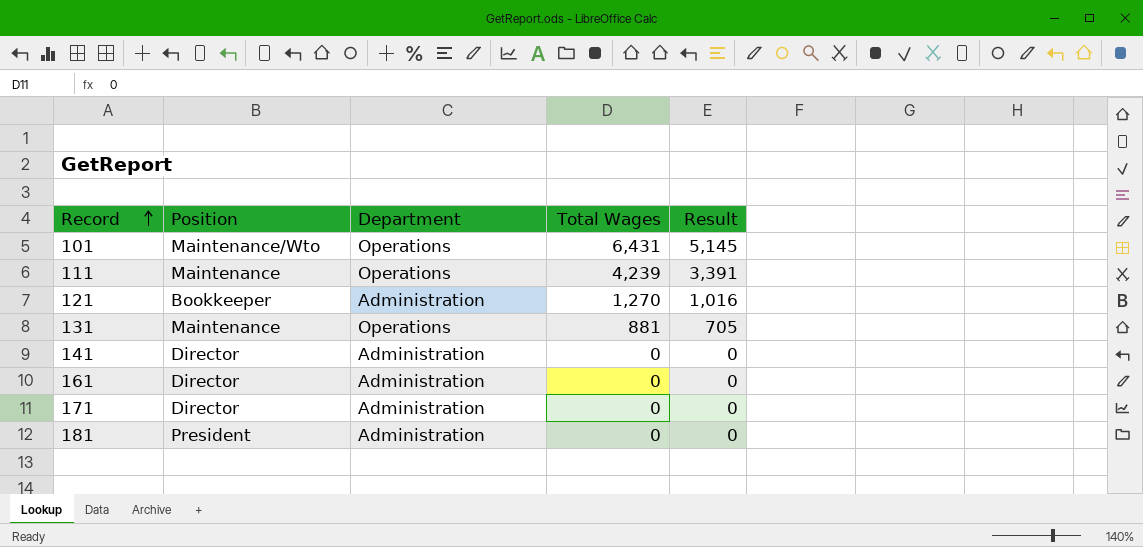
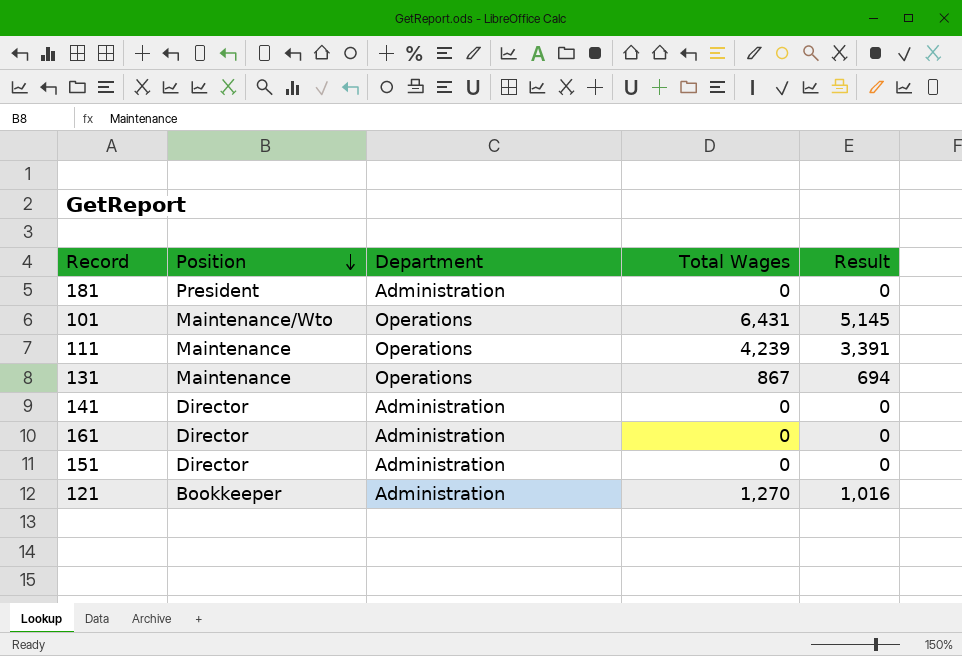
row order: Record ascending -> Position descending
row 171: Director | Administration | 0 | 0 -> none
131 | Total Wages: 881 -> 867
131 | Result: 705 -> 694
row 151: none -> Director | Administration | 0 | 0

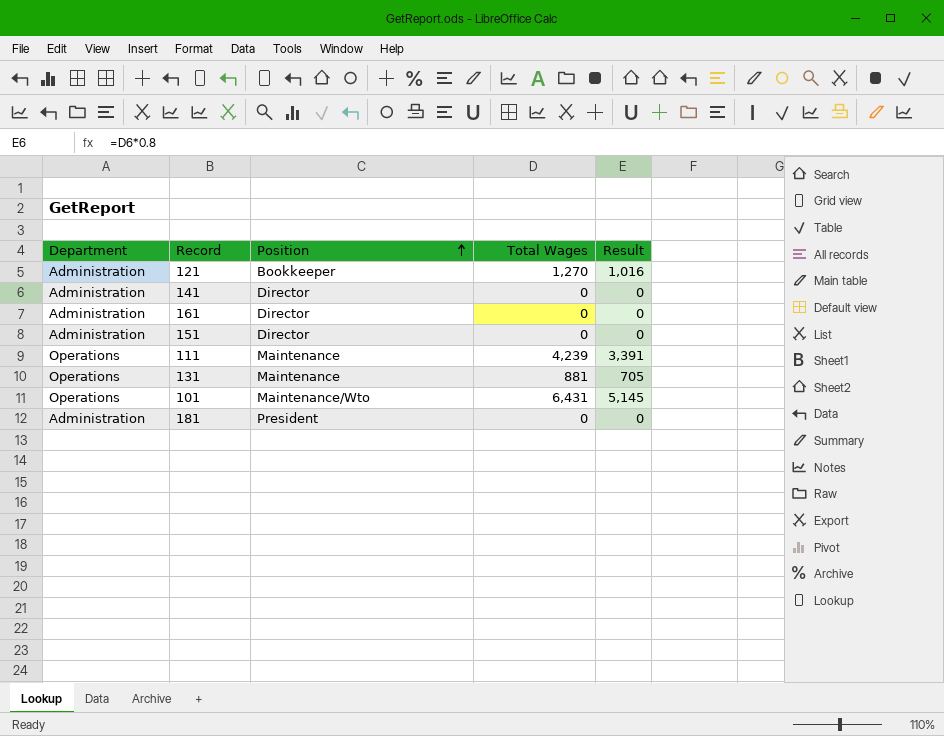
row order: Position descending -> Position ascending
column Department | position: 3 -> 1
131 | Total Wages: 867 -> 881
131 | Result: 694 -> 705

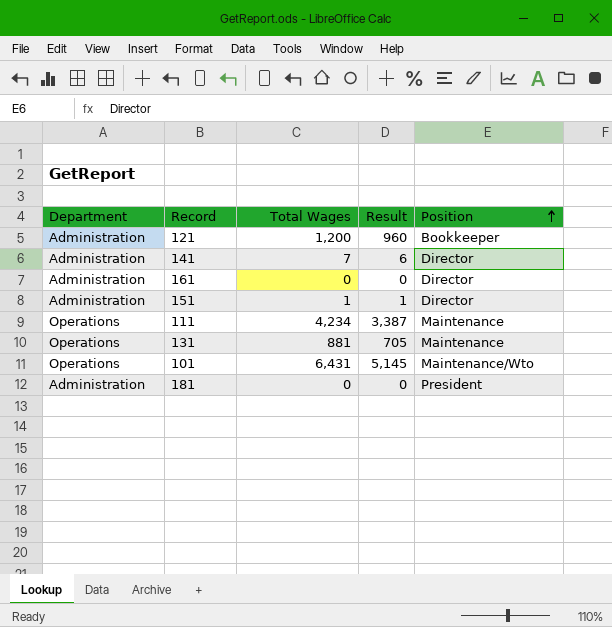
column Position | position: 3 -> 5
121 | Total Wages: 1,270 -> 1,200
121 | Result: 1,016 -> 960
141 | Total Wages: 0 -> 7
141 | Result: 0 -> 6
151 | Total Wages: 0 -> 1
151 | Result: 0 -> 1
111 | Total Wages: 4,239 -> 4,234
111 | Result: 3,391 -> 3,387

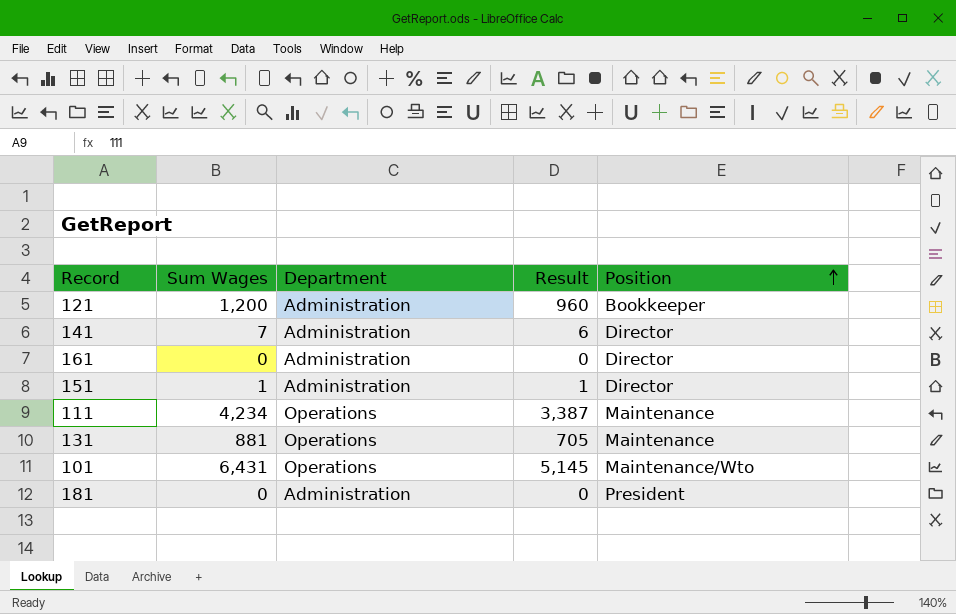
column name: Total Wages -> Sum Wages
column Department | position: 1 -> 3

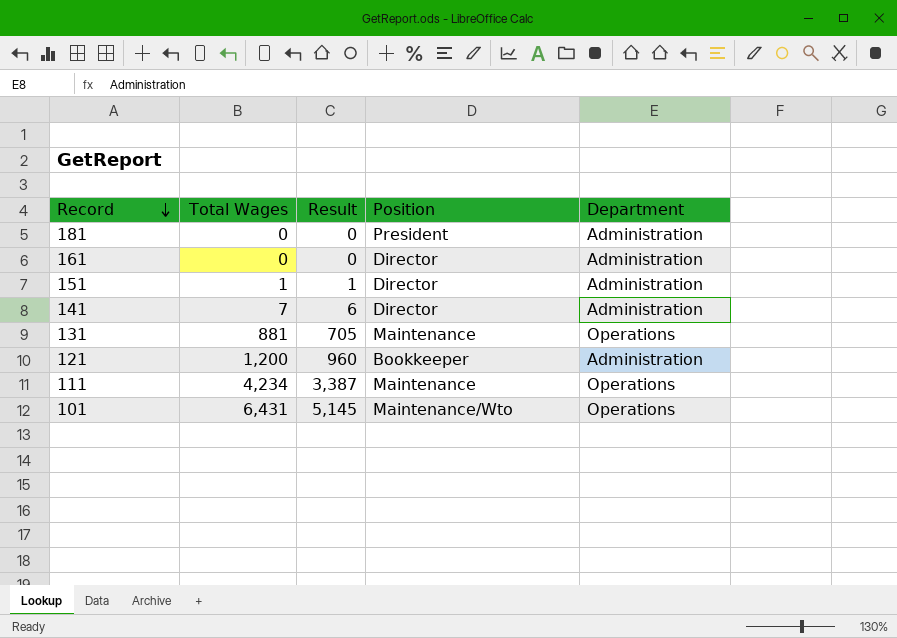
row order: Position ascending -> Record descending
column name: Sum Wages -> Total Wages
column Department | position: 3 -> 5

